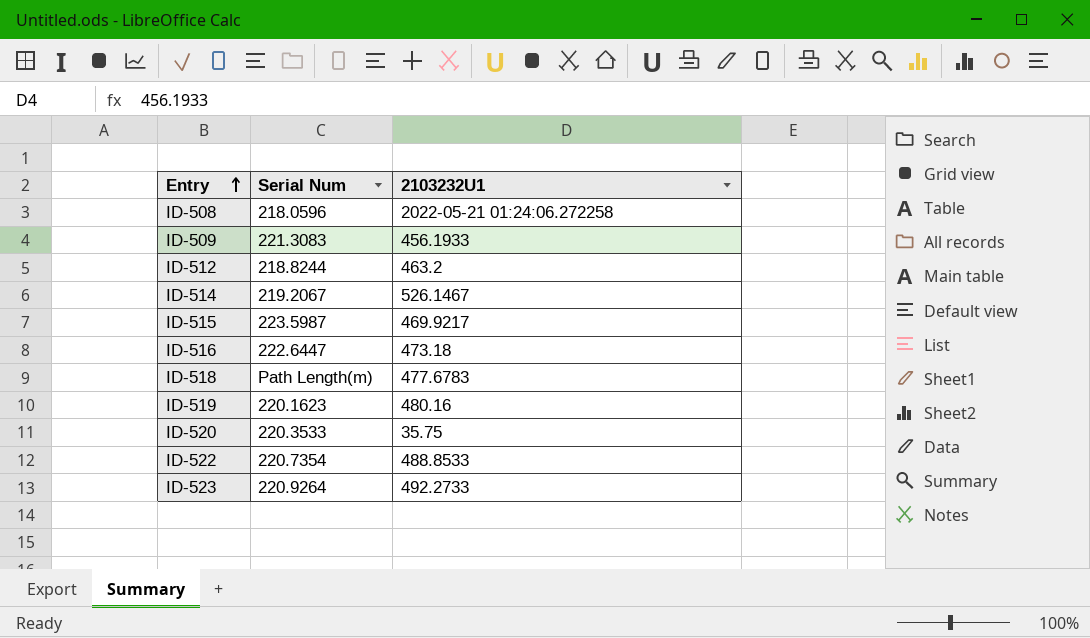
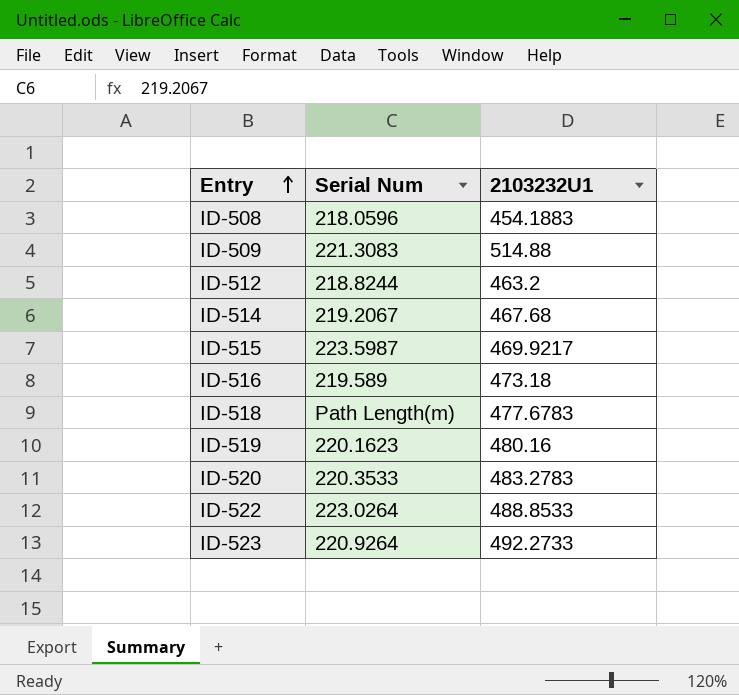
ID-508 | 2103232U1: 2022-05-21 01:24:06.272258 -> 454.1883
ID-509 | 2103232U1: 456.1933 -> 514.88
ID-514 | 2103232U1: 526.1467 -> 467.68
ID-516 | Serial Num: 222.6447 -> 219.589
ID-520 | 2103232U1: 35.75 -> 483.2783
ID-522 | Serial Num: 220.7354 -> 223.0264

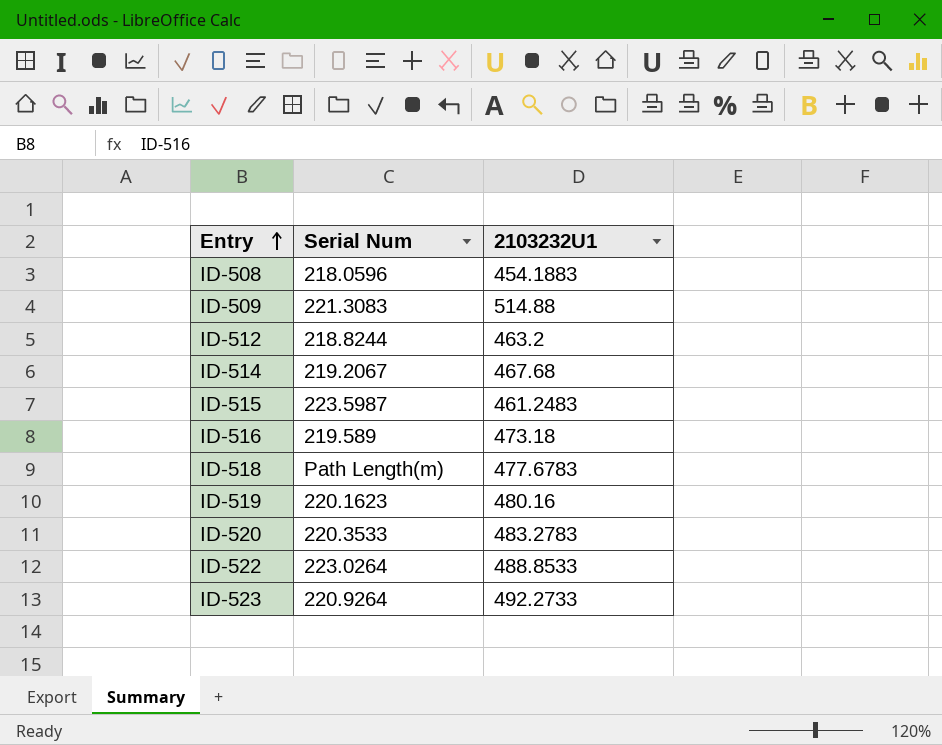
ID-515 | 2103232U1: 469.9217 -> 461.2483

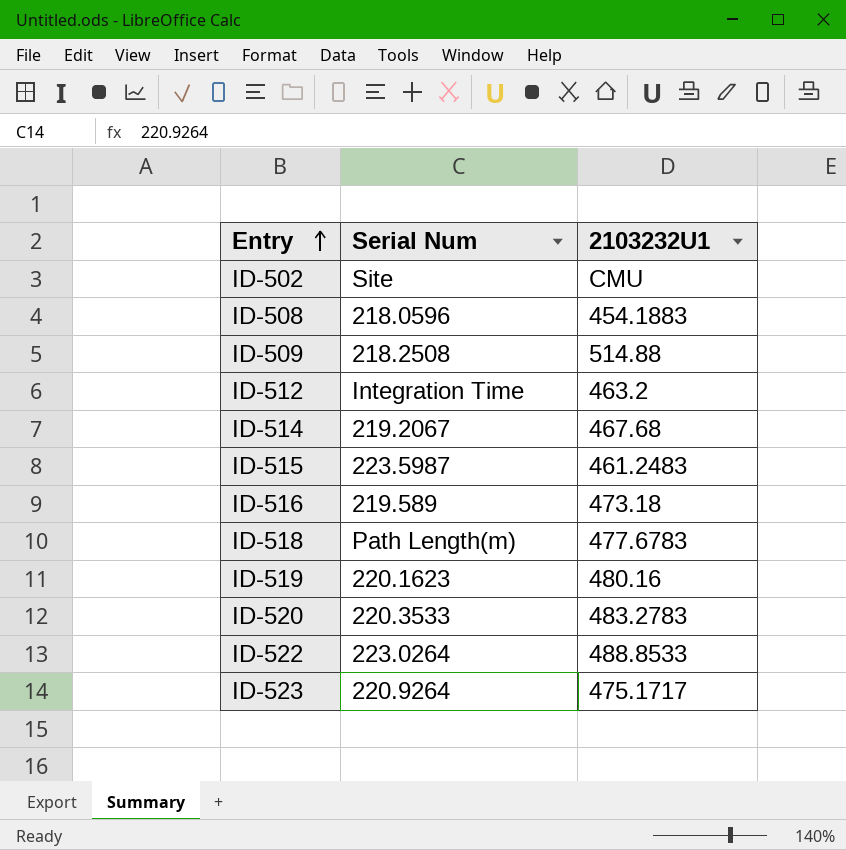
row ID-502: none -> Site | CMU
ID-509 | Serial Num: 221.3083 -> 218.2508
ID-512 | Serial Num: 218.8244 -> Integration Time
ID-523 | 2103232U1: 492.2733 -> 475.1717

